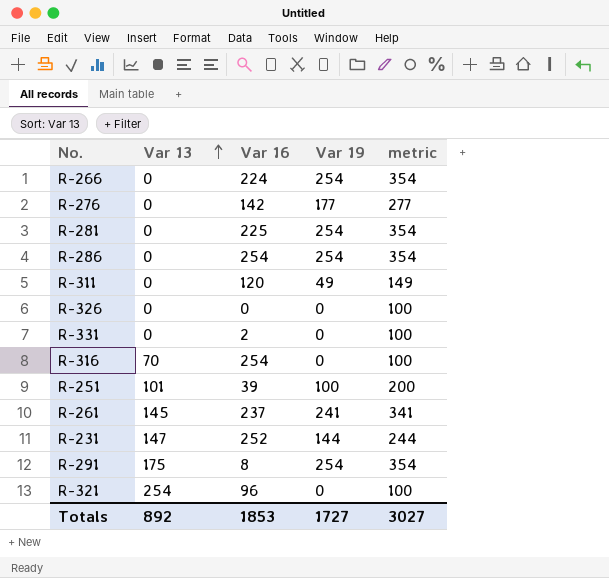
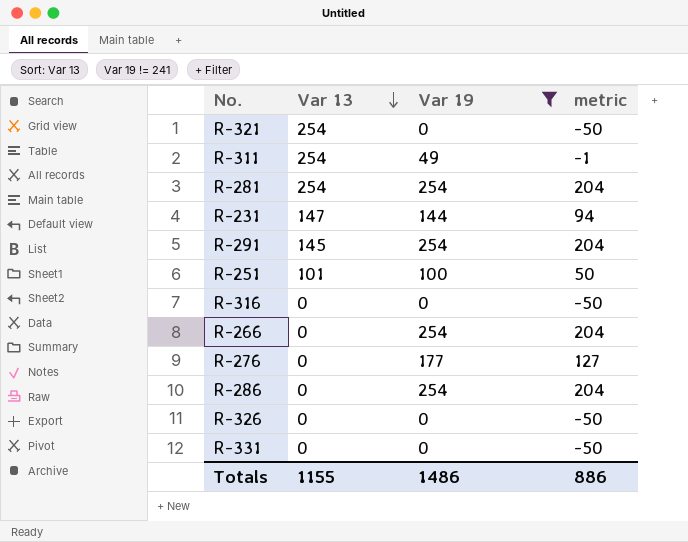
filter: none -> Var 19 != 241
row order: Var 13 ascending -> Var 13 descending
column Var 16 | position: 3 -> none
column metric | formula: [Var 19] + 100 -> [Var 19] - 50
R-311 | Var 13: 0 -> 254
R-281 | Var 13: 0 -> 254
R-291 | Var 13: 175 -> 145
R-316 | Var 13: 70 -> 0
Totals | Var 13: 892 -> 1155
Totals | Var 19: 1727 -> 1486
Totals | metric: 3027 -> 886

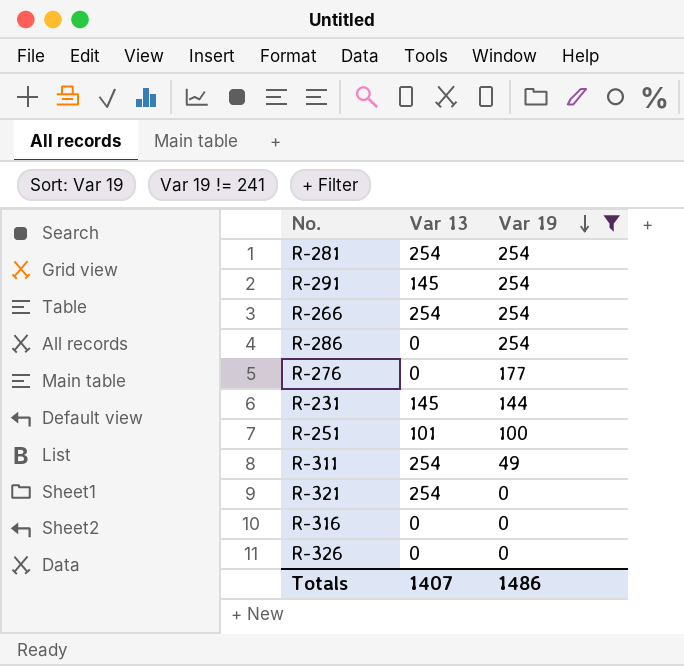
row order: Var 13 descending -> Var 19 descending
column metric | formula: [Var 19] - 50 -> none
row R-331: 0 | 0 | -50 -> none
R-266 | Var 13: 0 -> 254
R-231 | Var 13: 147 -> 145
Totals | Var 13: 1155 -> 1407

